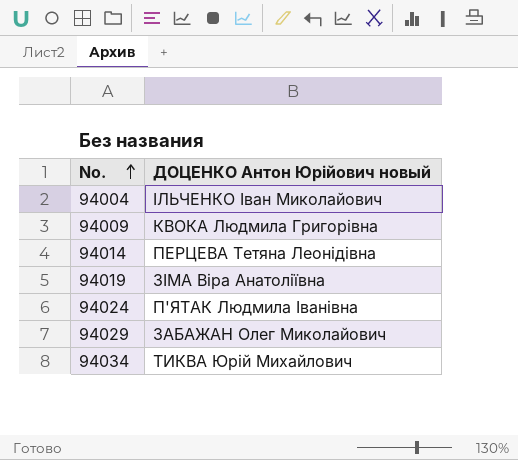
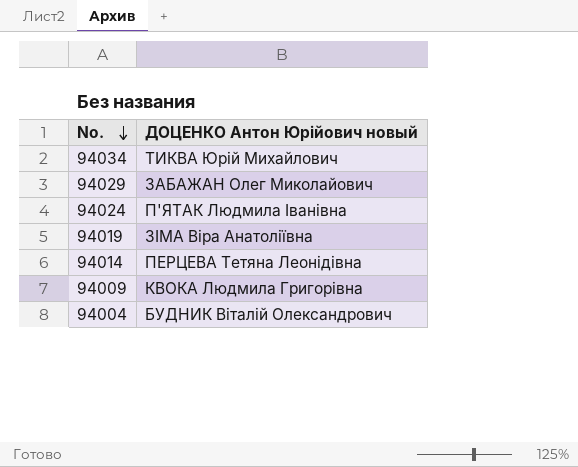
row order: No. ascending -> No. descending
94004 | ДОЦЕНКО Антон Юрійович новый: ІЛЬЧЕНКО Іван Миколайович -> БУДНИК Віталій Олександрович

